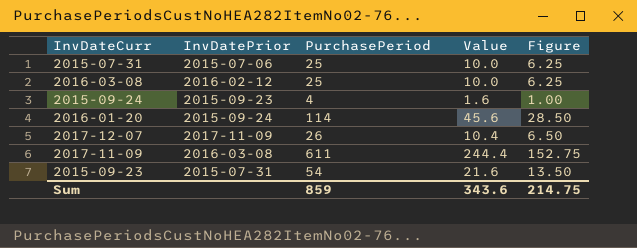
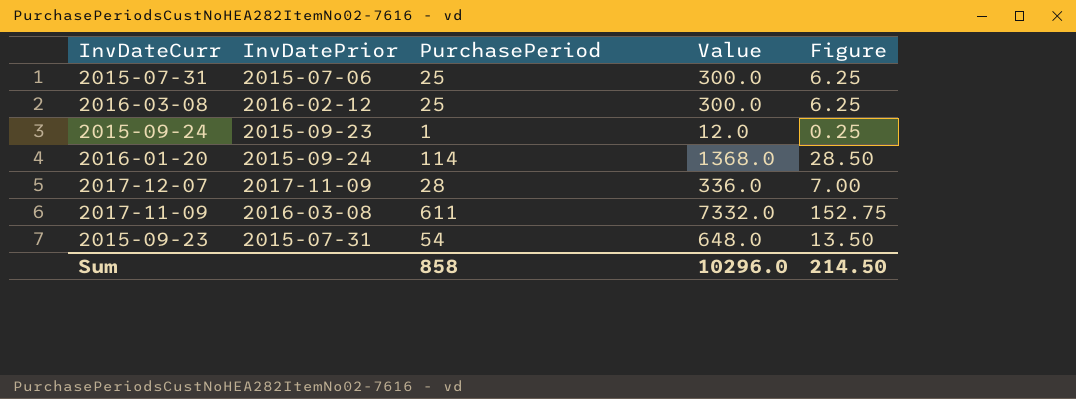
column Value | formula: [PurchasePeriod] * 0.4 -> [PurchasePeriod] * 12
2015-09-24 | PurchasePeriod: 4 -> 1
2015-09-24 | Figure: 1.00 -> 0.25
2017-12-07 | PurchasePeriod: 26 -> 28
2017-12-07 | Figure: 6.50 -> 7.00
Sum | PurchasePeriod: 859 -> 858
Sum | Value: 343.6 -> 10296.0
Sum | Figure: 214.75 -> 214.50

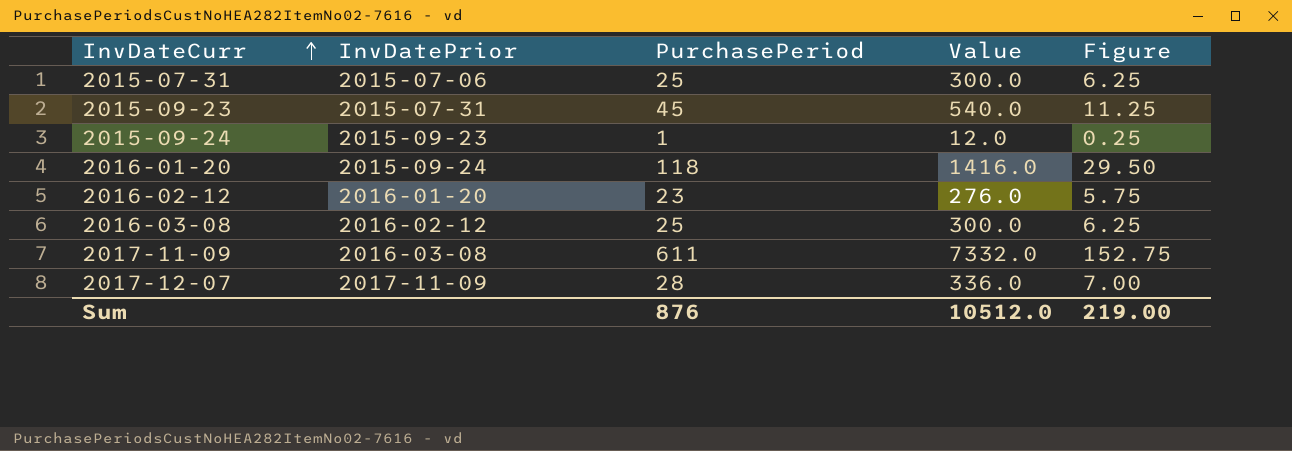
row order: none -> InvDateCurr ascending
2015-09-23 | PurchasePeriod: 54 -> 45
2015-09-23 | Value: 648.0 -> 540.0
2015-09-23 | Figure: 13.50 -> 11.25
2016-01-20 | PurchasePeriod: 114 -> 118
2016-01-20 | Value: 1368.0 -> 1416.0
2016-01-20 | Figure: 28.50 -> 29.50
row 2016-02-12: none -> 2016-01-20 | 23 | 276.0 | 5.75
Sum | PurchasePeriod: 858 -> 876
Sum | Value: 10296.0 -> 10512.0
Sum | Figure: 214.50 -> 219.00

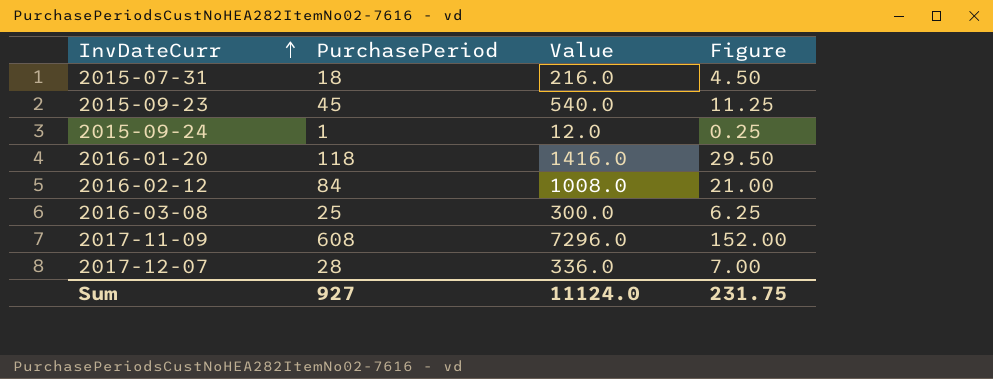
column InvDatePrior | position: 2 -> none
2015-07-31 | PurchasePeriod: 25 -> 18
2015-07-31 | Value: 300.0 -> 216.0
2015-07-31 | Figure: 6.25 -> 4.50
2016-02-12 | PurchasePeriod: 23 -> 84
2016-02-12 | Value: 276.0 -> 1008.0
2016-02-12 | Figure: 5.75 -> 21.00
2017-11-09 | PurchasePeriod: 611 -> 608
2017-11-09 | Value: 7332.0 -> 7296.0
2017-11-09 | Figure: 152.75 -> 152.00
Sum | PurchasePeriod: 876 -> 927
Sum | Value: 10512.0 -> 11124.0
Sum | Figure: 219.00 -> 231.75

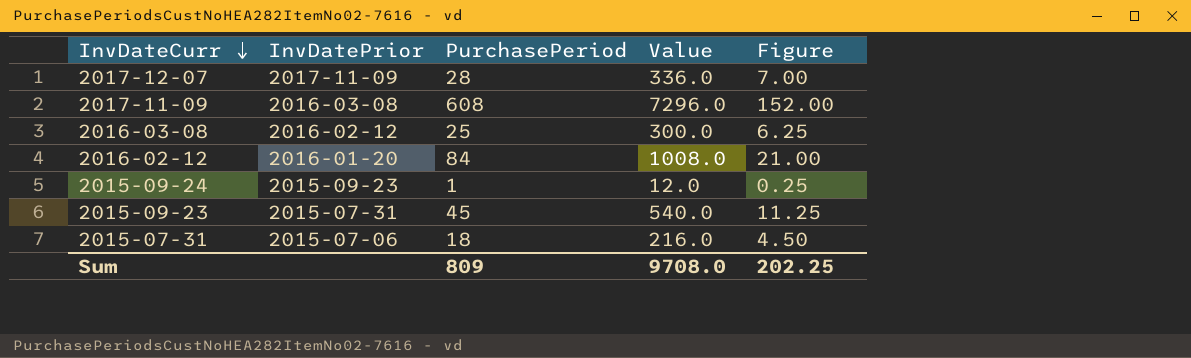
row order: InvDateCurr ascending -> InvDateCurr descending
column InvDatePrior | position: none -> 2
row 2016-01-20: 118 | 1416.0 | 29.50 -> none
Sum | PurchasePeriod: 927 -> 809
Sum | Value: 11124.0 -> 9708.0
Sum | Figure: 231.75 -> 202.25

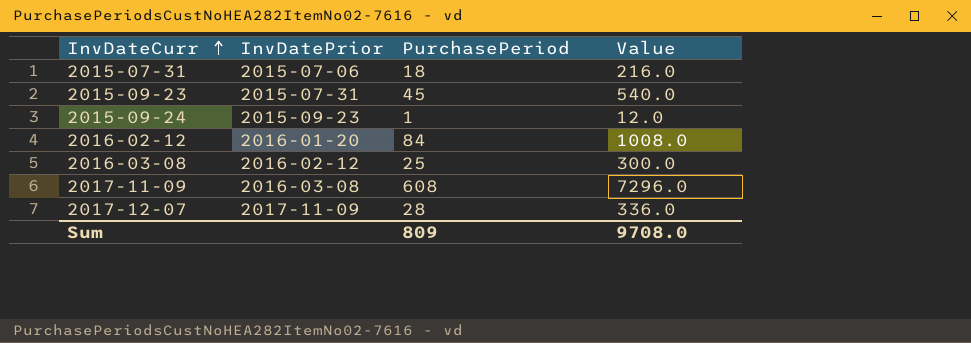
row order: InvDateCurr descending -> InvDateCurr ascending
column Figure | formula: [PurchasePeriod] * 0.25 -> none

